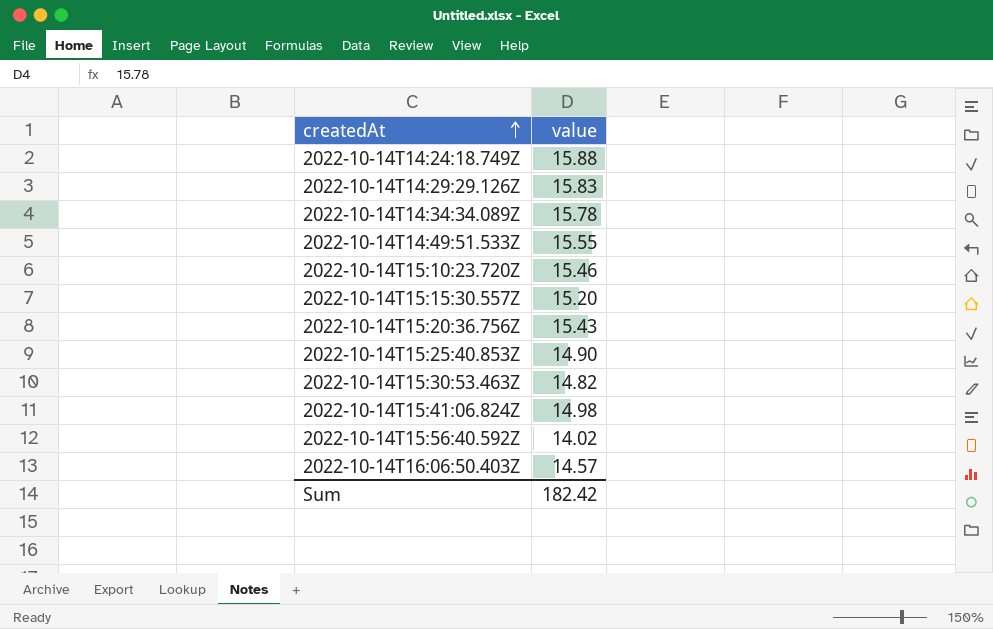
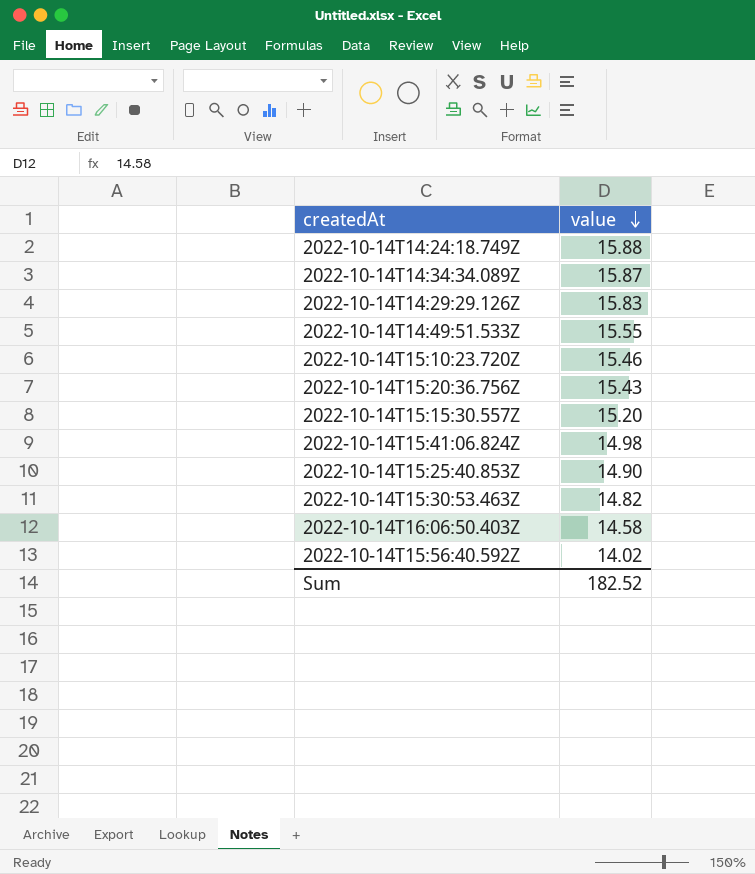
row order: createdAt ascending -> value descending
2022-10-14T14:34:34.089Z | value: 15.78 -> 15.87
2022-10-14T16:06:50.403Z | value: 14.57 -> 14.58
Sum | value: 182.42 -> 182.52

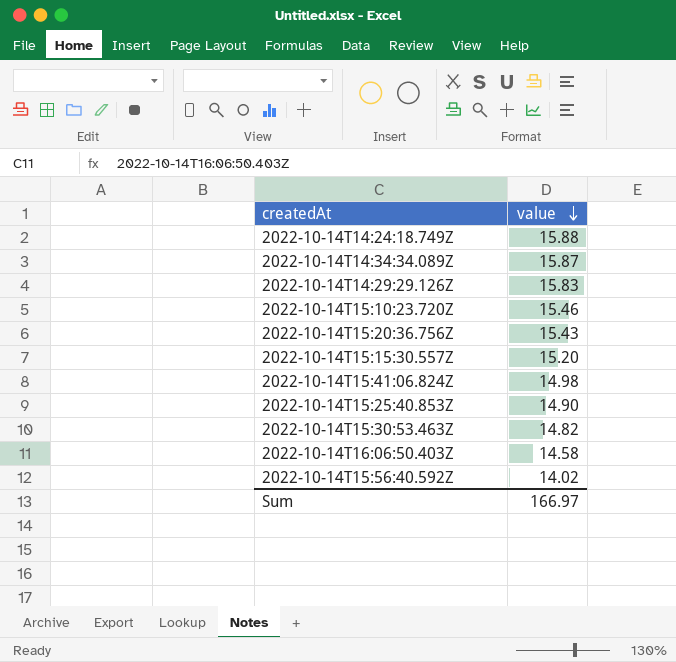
row 2022-10-14T14:49:51.533Z: 15.55 -> none
Sum | value: 182.52 -> 166.97

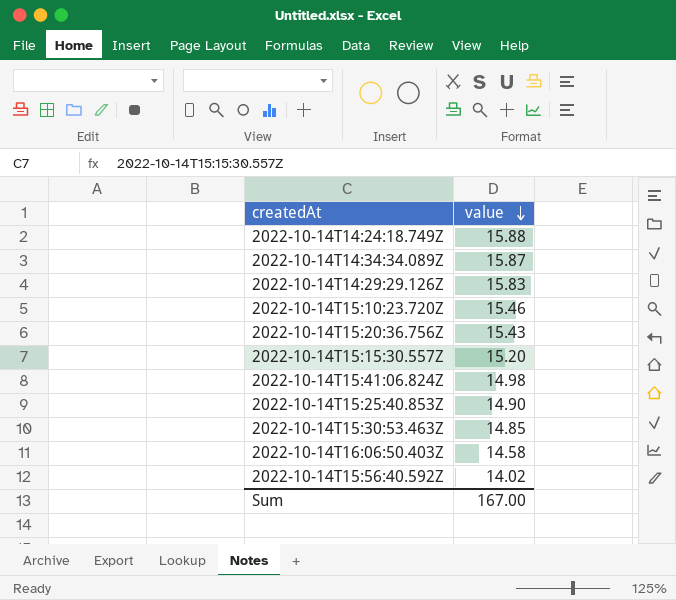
2022-10-14T15:30:53.463Z | value: 14.82 -> 14.85
Sum | value: 166.97 -> 167.00

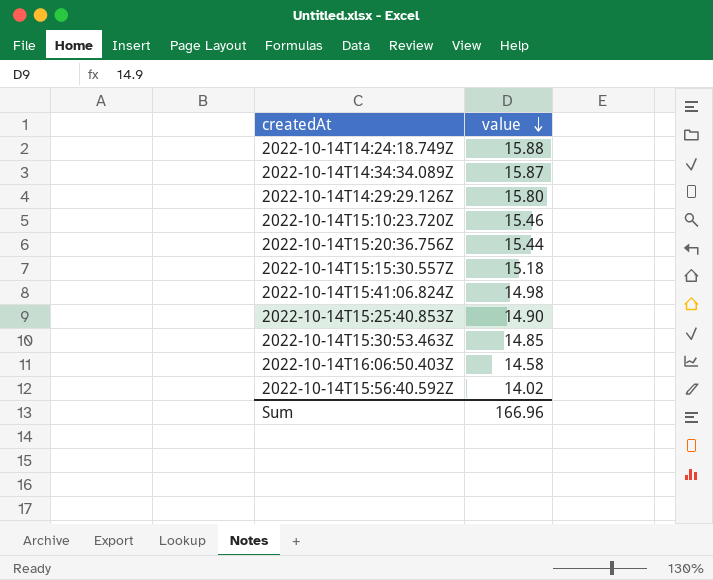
2022-10-14T14:29:29.126Z | value: 15.83 -> 15.80
2022-10-14T15:20:36.756Z | value: 15.43 -> 15.44
2022-10-14T15:15:30.557Z | value: 15.20 -> 15.18
Sum | value: 167.00 -> 166.96

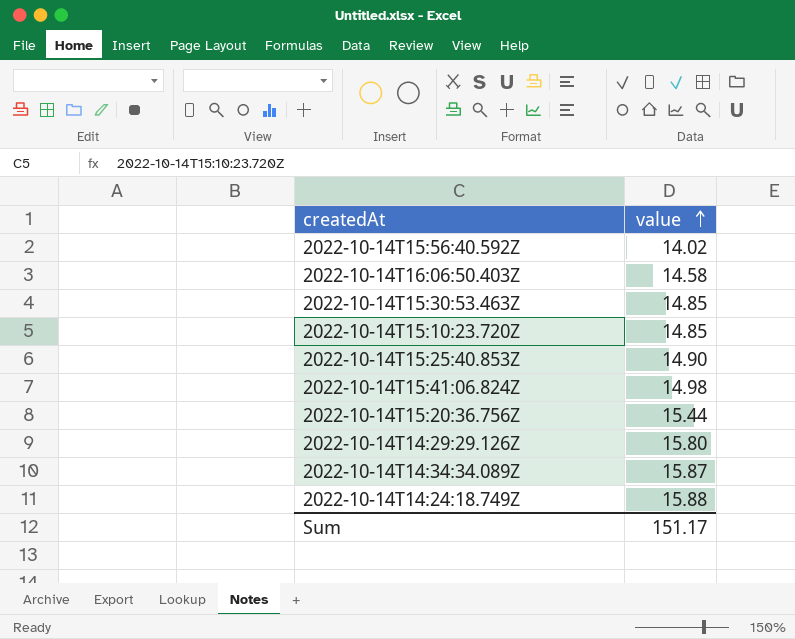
row order: value descending -> value ascending
row 2022-10-14T15:15:30.557Z: 15.18 -> none
2022-10-14T15:10:23.720Z | value: 15.46 -> 14.85
Sum | value: 166.96 -> 151.17

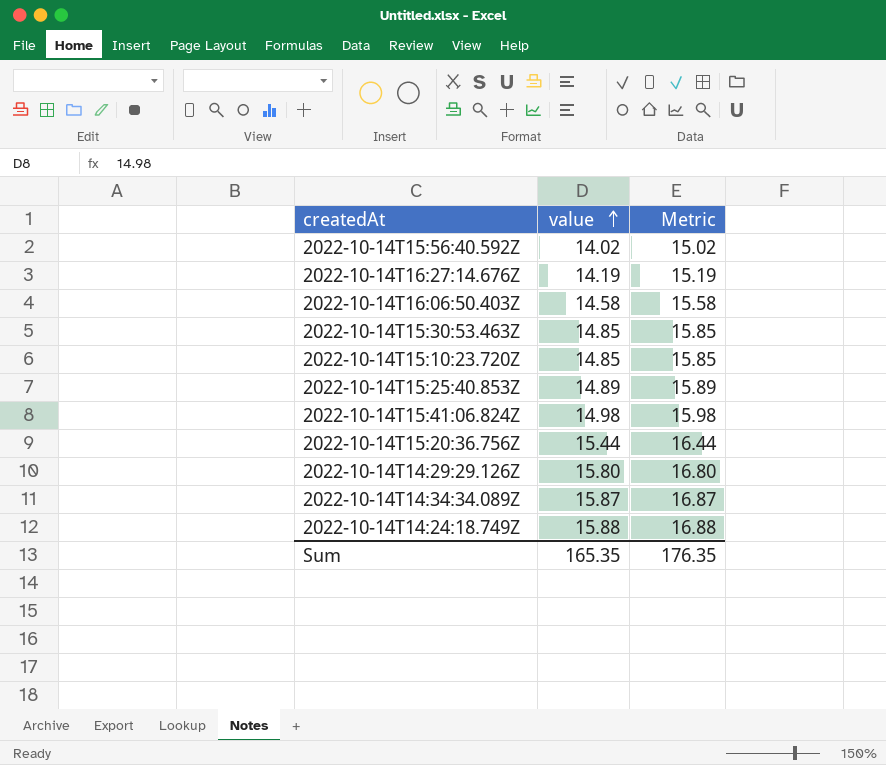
column Metric | formula: none -> [value] + 1
row 2022-10-14T16:27:14.676Z: none -> 14.19 | 15.19
2022-10-14T15:25:40.853Z | value: 14.90 -> 14.89
Sum | value: 151.17 -> 165.35

